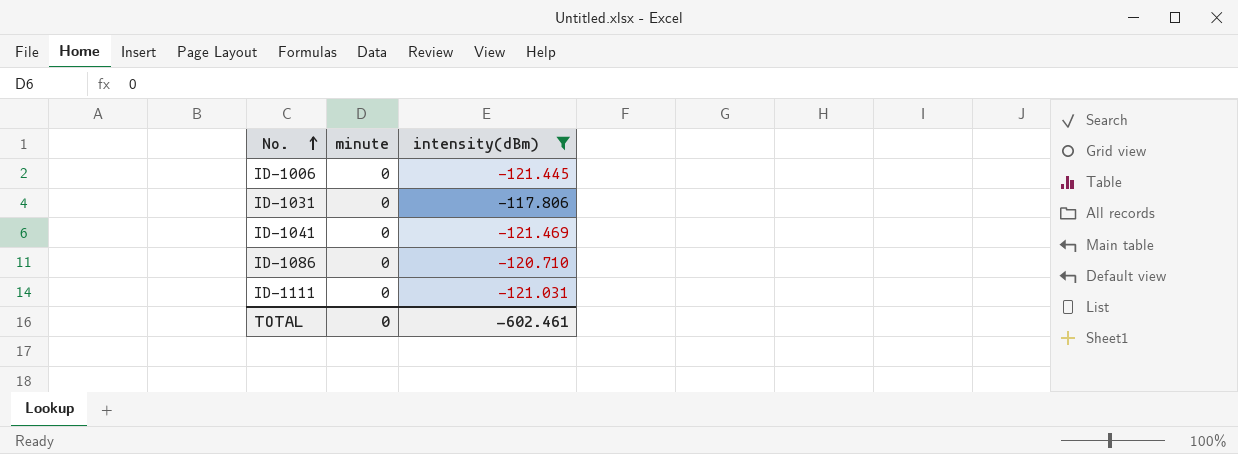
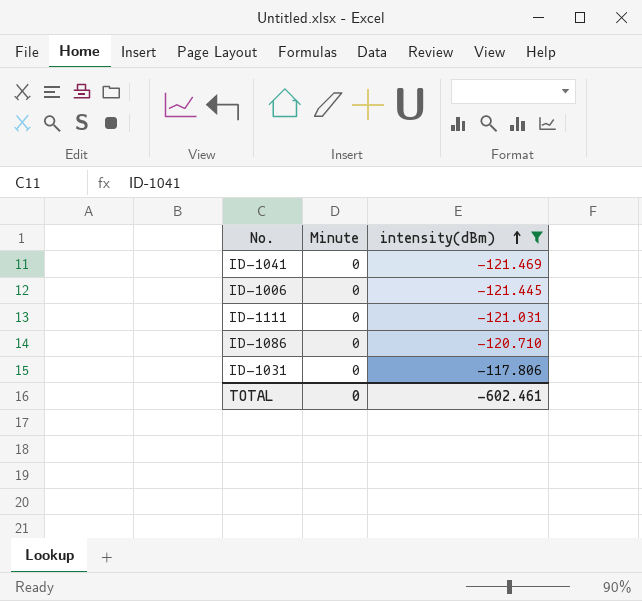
row order: No. ascending -> intensity(dBm) ascending
column name: minute -> Minute

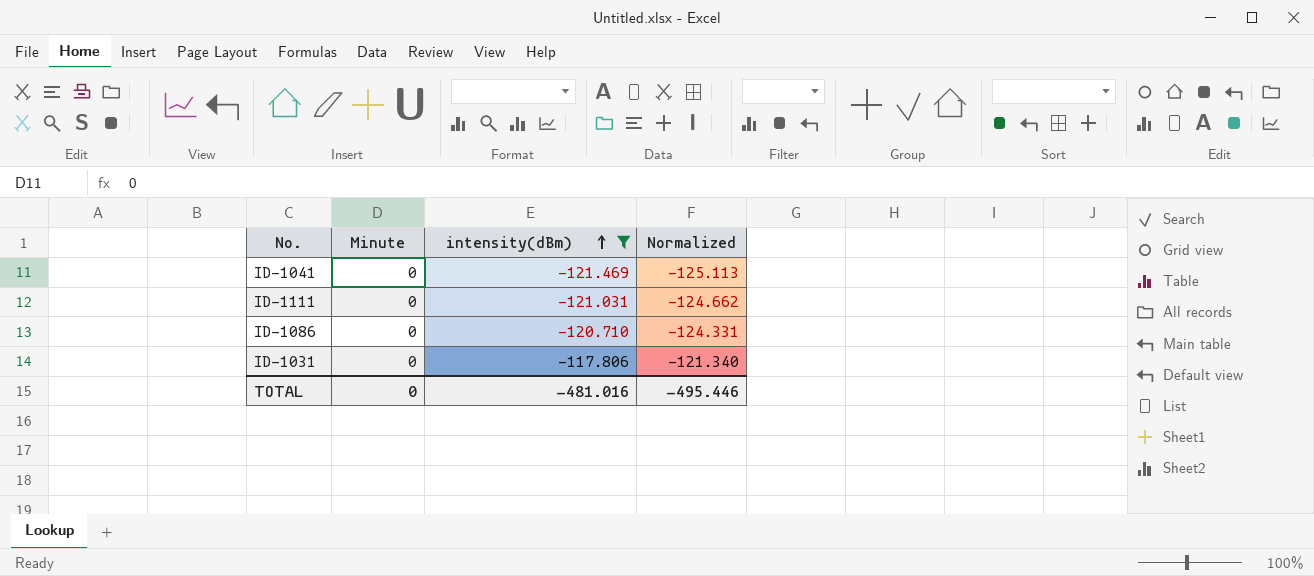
column Normalized | formula: none -> [intensity(dBm)] * 1.03
row ID-1006: 0 | -121.445 -> none
TOTAL | intensity(dBm): -602.461 -> -481.016

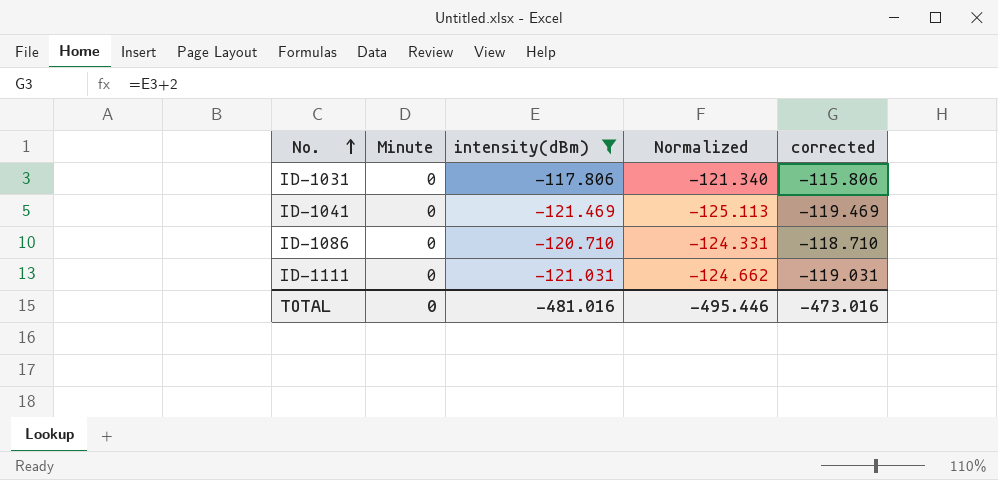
row order: intensity(dBm) ascending -> No. ascending
column corrected | formula: none -> [intensity(dBm)] + 2

